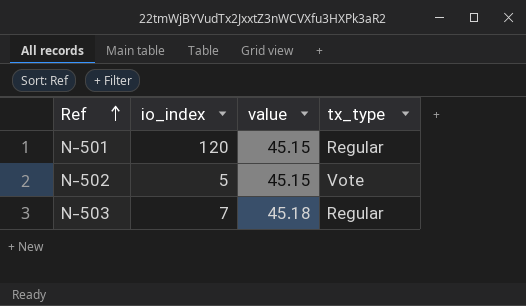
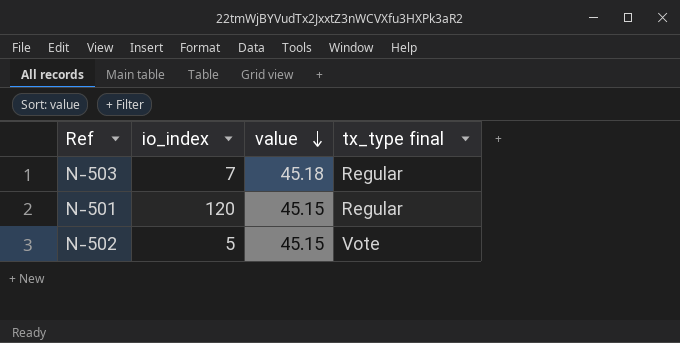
row order: Ref ascending -> value descending
column name: tx_type -> tx_type final

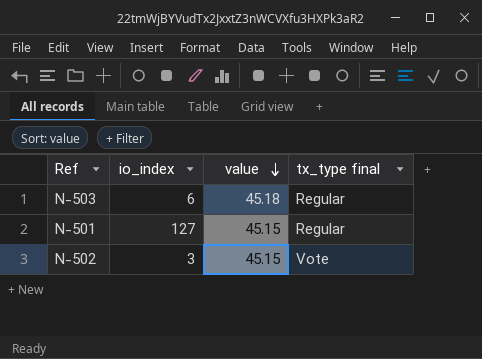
N-503 | io_index: 7 -> 6
N-501 | io_index: 120 -> 127
N-502 | io_index: 5 -> 3

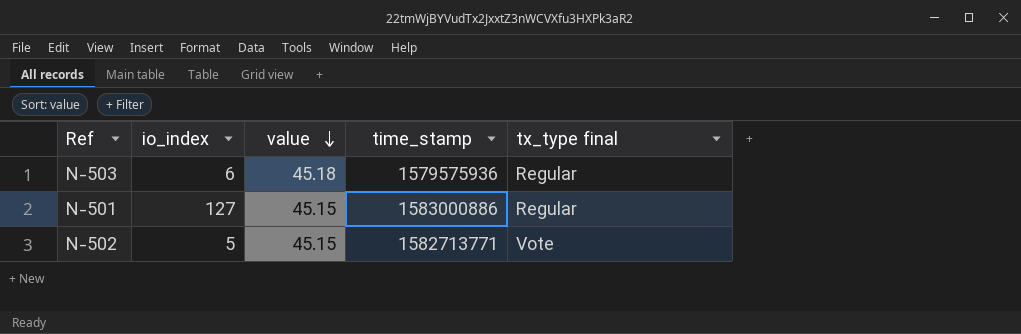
column time_stamp | position: none -> 4
N-502 | io_index: 3 -> 5

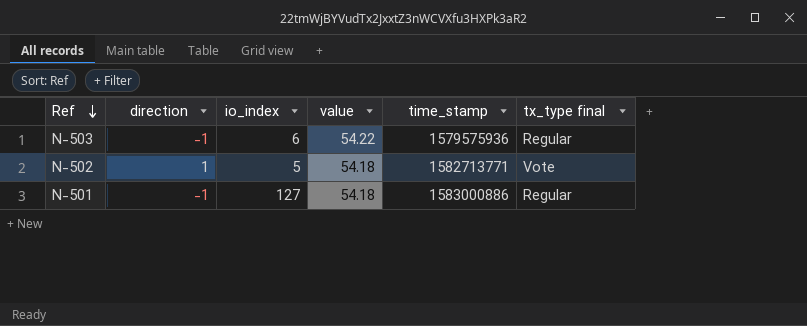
row order: value descending -> Ref descending
column direction | position: none -> 2
N-503 | value: 45.18 -> 54.22
N-502 | value: 45.15 -> 54.18
N-501 | value: 45.15 -> 54.18

